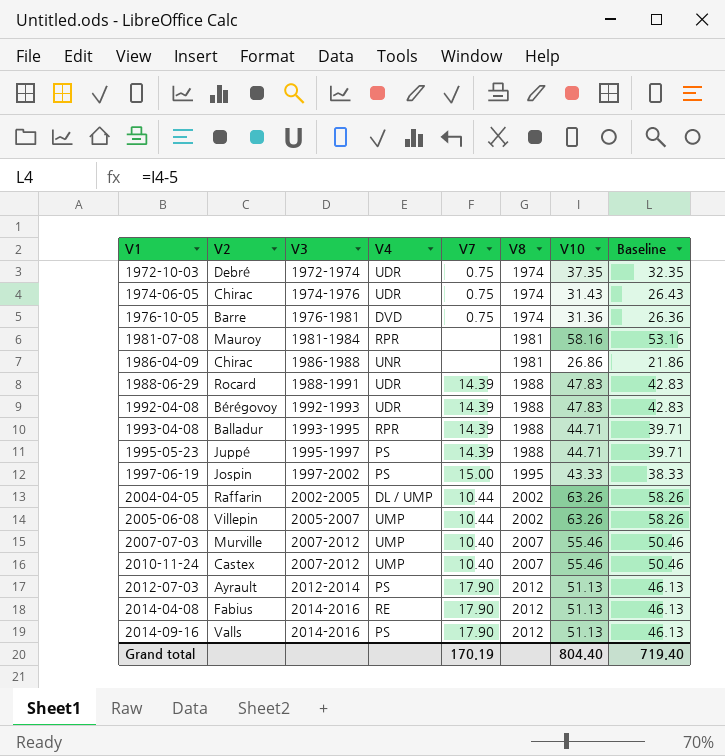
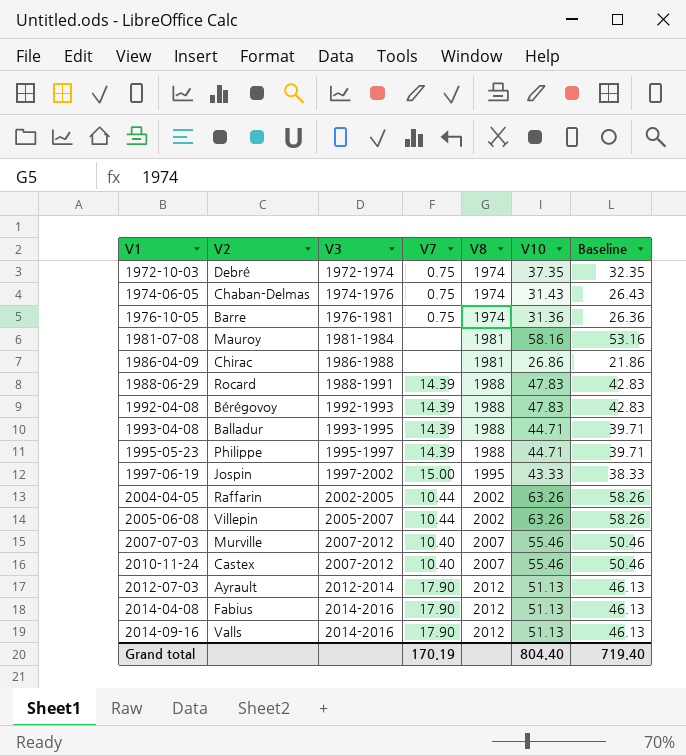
column V4 | position: 4 -> none
1974-06-05 | V2: Chirac -> Chaban-Delmas
1995-05-23 | V2: Juppé -> Philippe

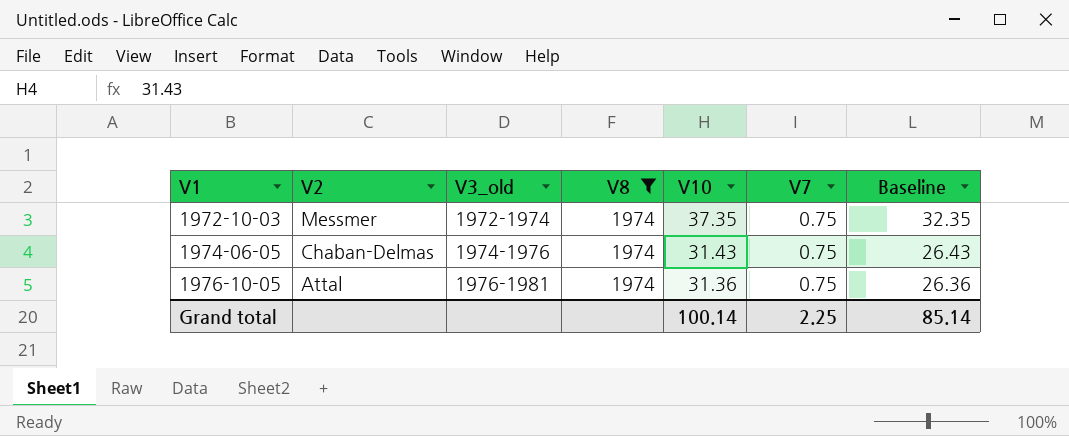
filter: none -> V8 = 1974
column name: V3 -> V3_old
column V7 | position: 4 -> 6
1972-10-03 | V2: Debré -> Messmer
1976-10-05 | V2: Barre -> Attal
Grand total | V10: 804.40 -> 100.14
Grand total | V7: 170.19 -> 2.25
Grand total | Baseline: 719.40 -> 85.14

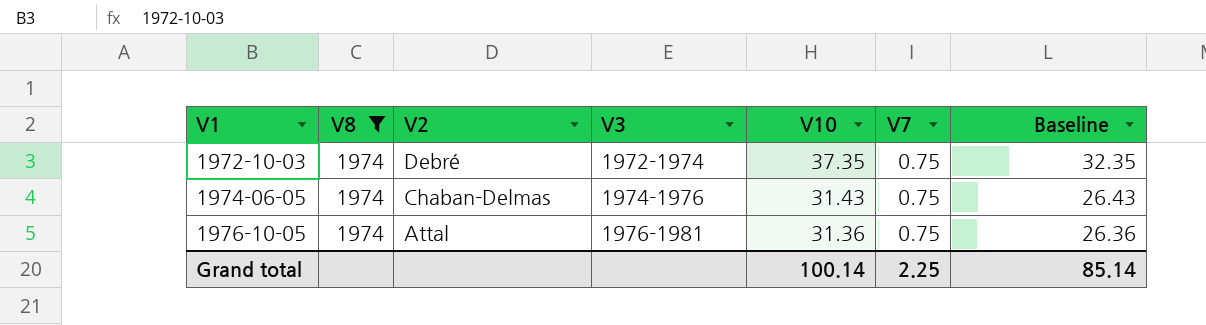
column V8 | position: 4 -> 2
column name: V3_old -> V3
1972-10-03 | V2: Messmer -> Debré

